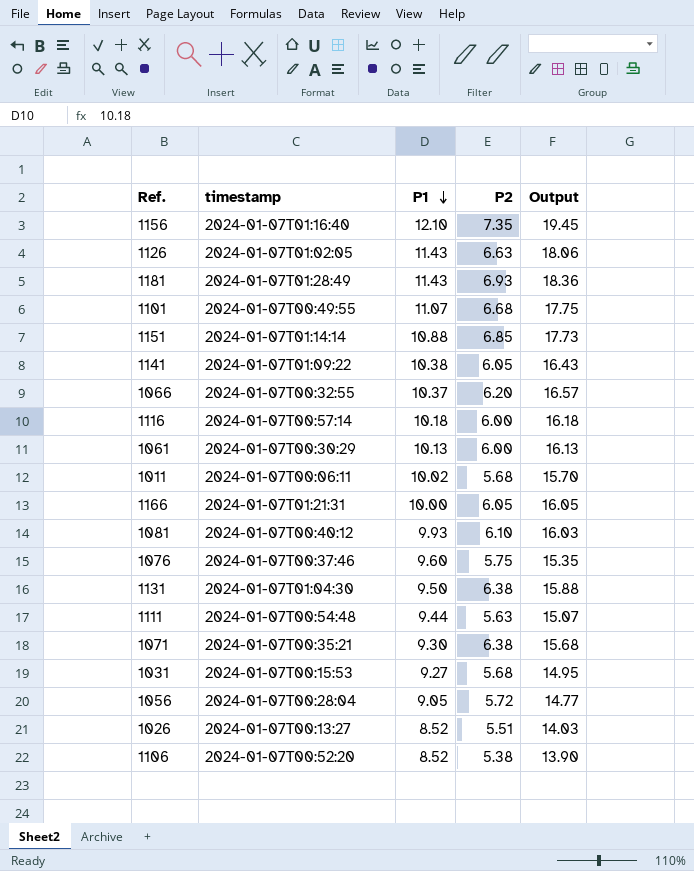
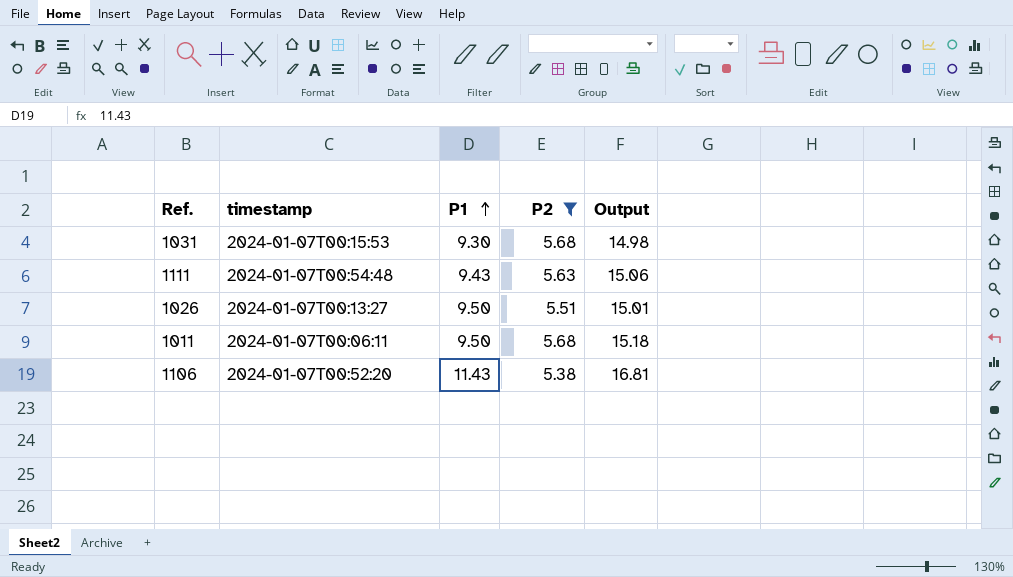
filter: none -> P2 <= 5.68
row order: P1 descending -> P1 ascending
1031 | P1: 9.27 -> 9.30
1031 | Output: 14.95 -> 14.98
1111 | P1: 9.44 -> 9.43
1111 | Output: 15.07 -> 15.06
1026 | P1: 8.52 -> 9.50
1026 | Output: 14.03 -> 15.01
1011 | P1: 10.02 -> 9.50
1011 | Output: 15.70 -> 15.18
1106 | P1: 8.52 -> 11.43
1106 | Output: 13.90 -> 16.81

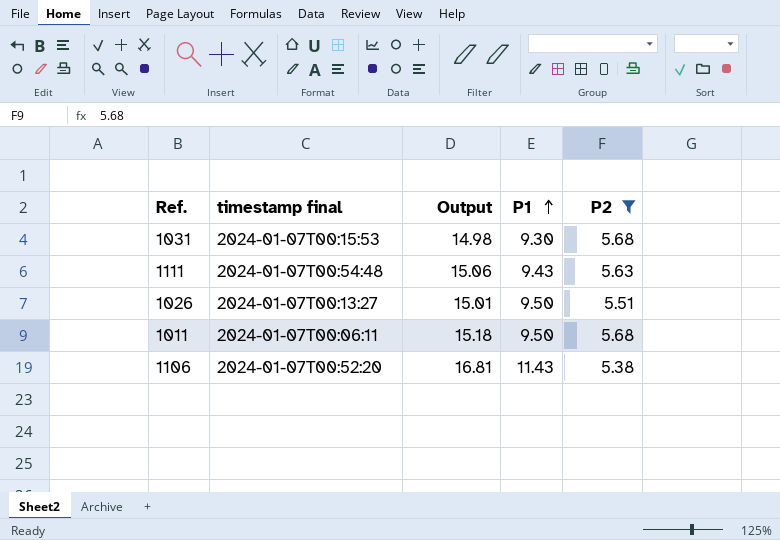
column name: timestamp -> timestamp final
column Output | position: 5 -> 3

